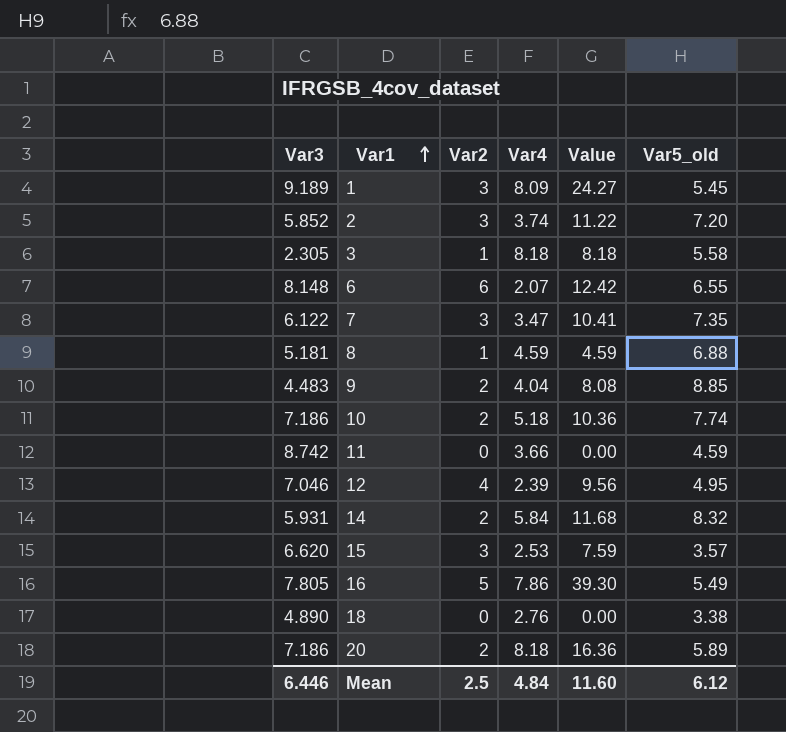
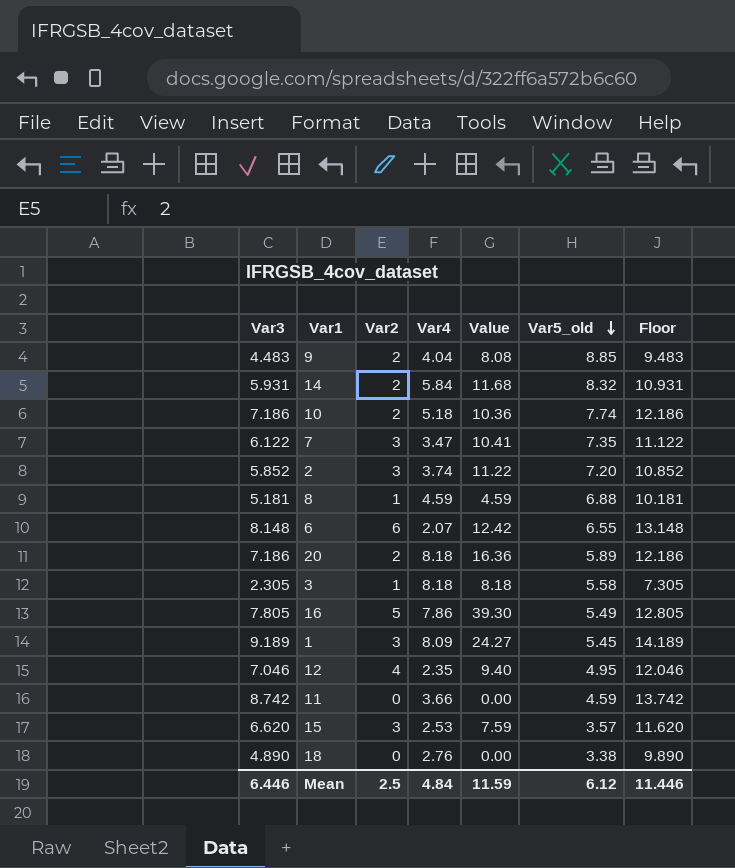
row order: Var1 ascending -> Var5_old descending
column Floor | formula: none -> [Var3] + 5
12 | Var4: 2.39 -> 2.35
12 | Value: 9.56 -> 9.40
Mean | Value: 11.60 -> 11.59

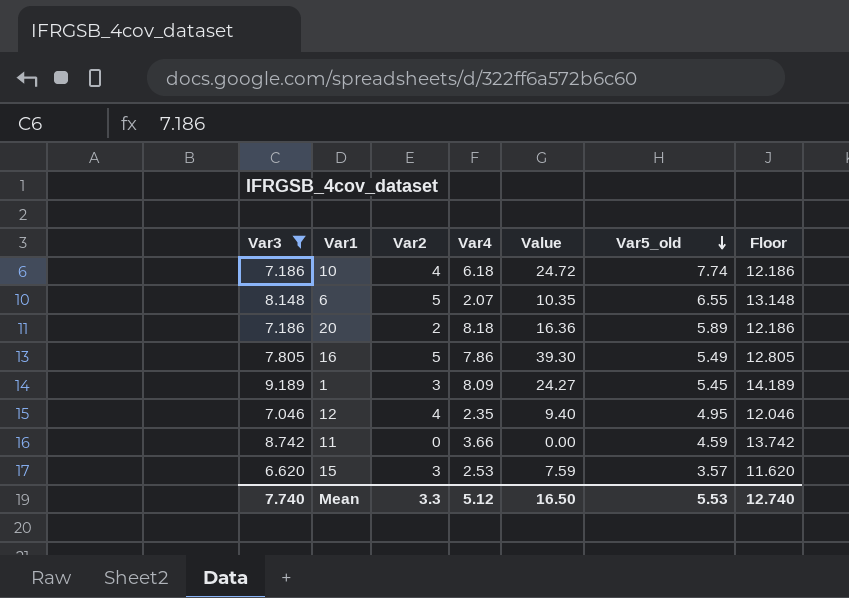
filter: none -> Var3 >= 6.620
10 | Var2: 2 -> 4
10 | Var4: 5.18 -> 6.18
10 | Value: 10.36 -> 24.72
6 | Var2: 6 -> 5
6 | Value: 12.42 -> 10.35
Mean | Var3: 6.446 -> 7.740
Mean | Var2: 2.5 -> 3.3
Mean | Var4: 4.84 -> 5.12
Mean | Value: 11.59 -> 16.50
Mean | Var5_old: 6.12 -> 5.53
Mean | Floor: 11.446 -> 12.740

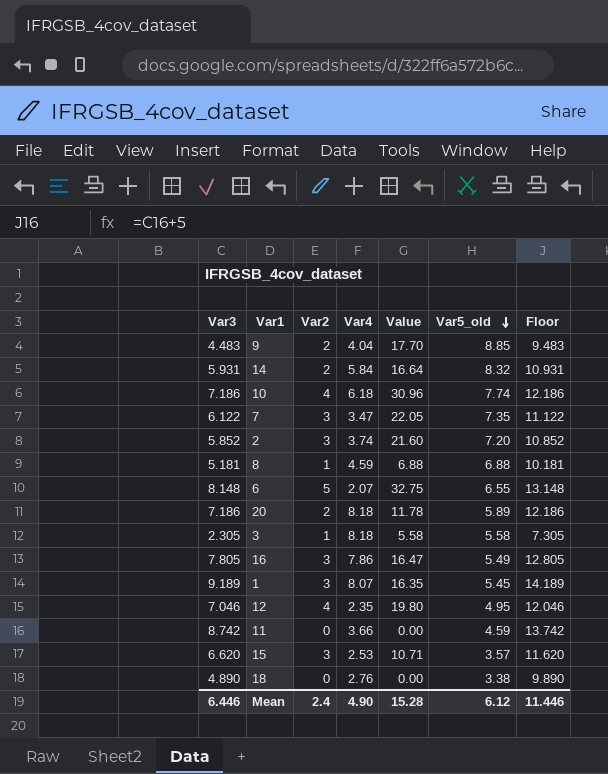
filter: Var3 >= 6.620 -> none
column Value | formula: [Var2] * [Var4] -> [Var2] * [Var5_old]
16 | Var2: 5 -> 3
1 | Var4: 8.09 -> 8.07
Mean | Var3: 7.740 -> 6.446
Mean | Var2: 3.3 -> 2.4
Mean | Var4: 5.12 -> 4.90
Mean | Value: 16.50 -> 15.28
Mean | Var5_old: 5.53 -> 6.12
Mean | Floor: 12.740 -> 11.446

